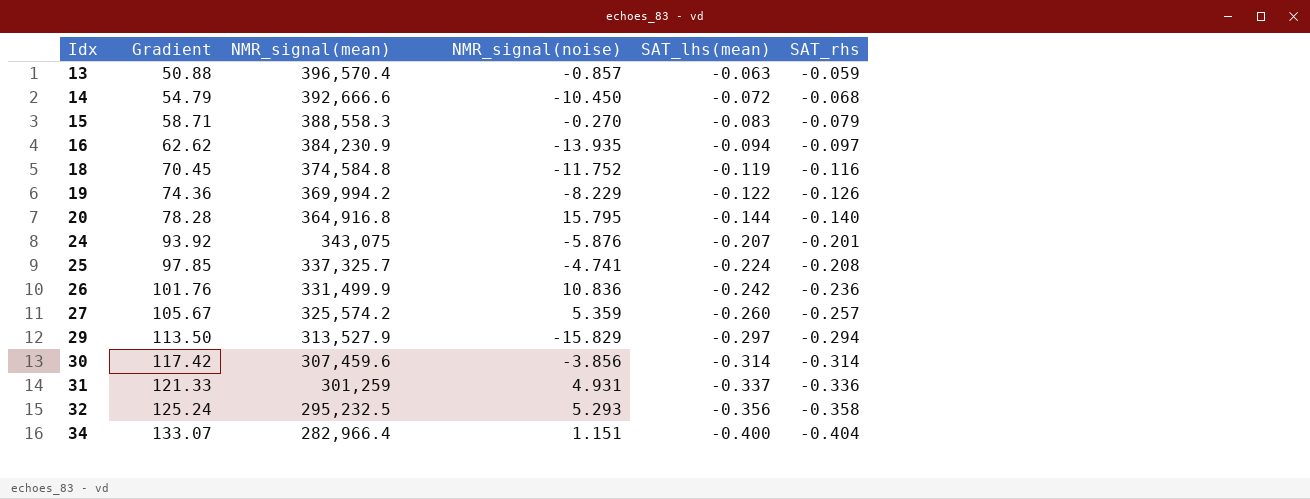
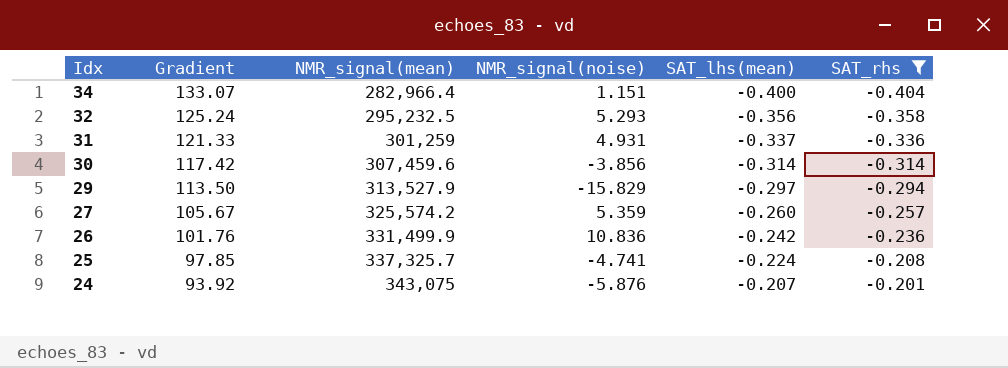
filter: none -> SAT_rhs <= -0.201
row order: Idx ascending -> Idx descending

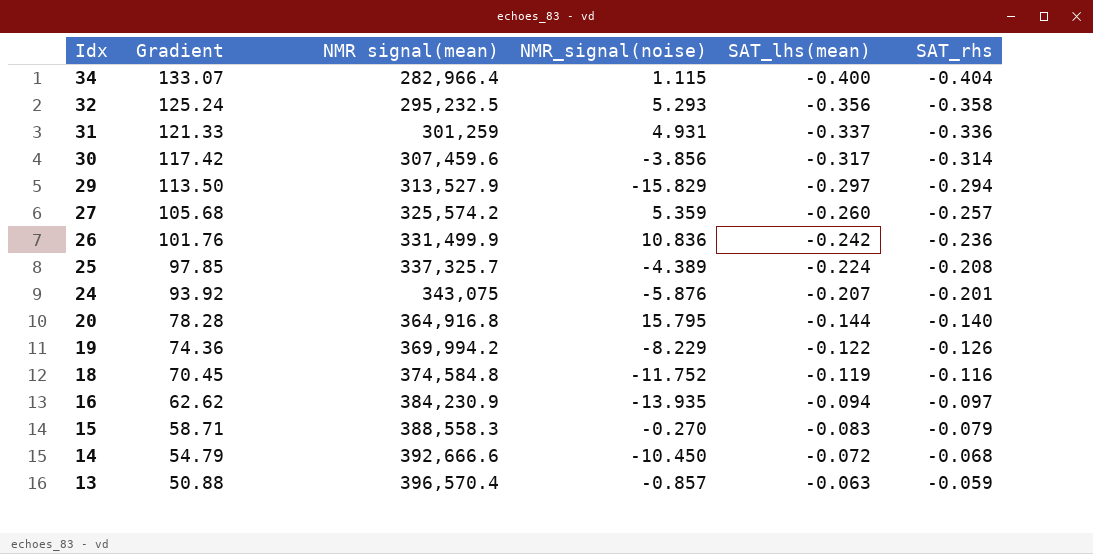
filter: SAT_rhs <= -0.201 -> none
column name: NMR_signal(mean) -> NMR signal(mean)
34 | NMR_signal(noise): 1.151 -> 1.115
30 | SAT_lhs(mean): -0.314 -> -0.317
27 | Gradient: 105.67 -> 105.68
25 | NMR_signal(noise): -4.741 -> -4.389

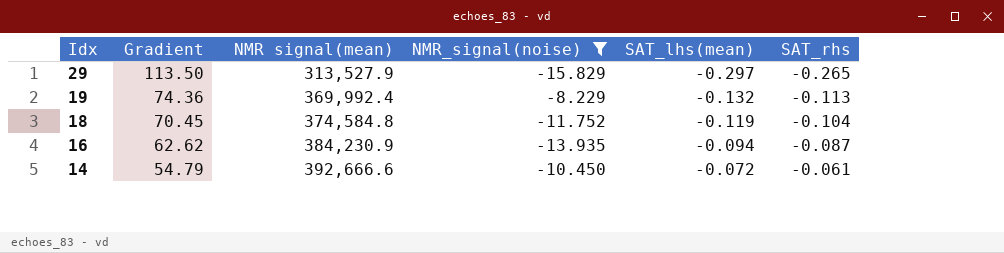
filter: none -> NMR_signal(noise) <= -8.229
29 | SAT_rhs: -0.294 -> -0.265
19 | NMR signal(mean): 369,994.2 -> 369,992.4
19 | SAT_lhs(mean): -0.122 -> -0.132
19 | SAT_rhs: -0.126 -> -0.113
18 | SAT_rhs: -0.116 -> -0.104
16 | SAT_rhs: -0.097 -> -0.087
14 | SAT_rhs: -0.068 -> -0.061

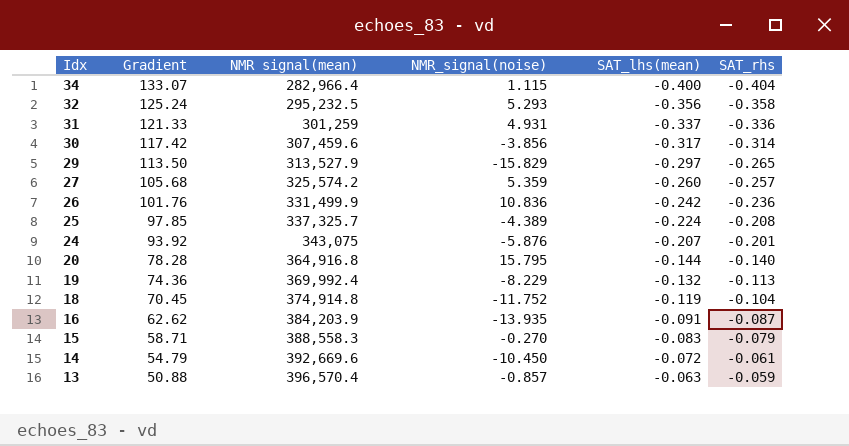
filter: NMR_signal(noise) <= -8.229 -> none
18 | NMR signal(mean): 374,584.8 -> 374,914.8
16 | NMR signal(mean): 384,230.9 -> 384,203.9
16 | SAT_lhs(mean): -0.094 -> -0.091
14 | NMR signal(mean): 392,666.6 -> 392,669.6

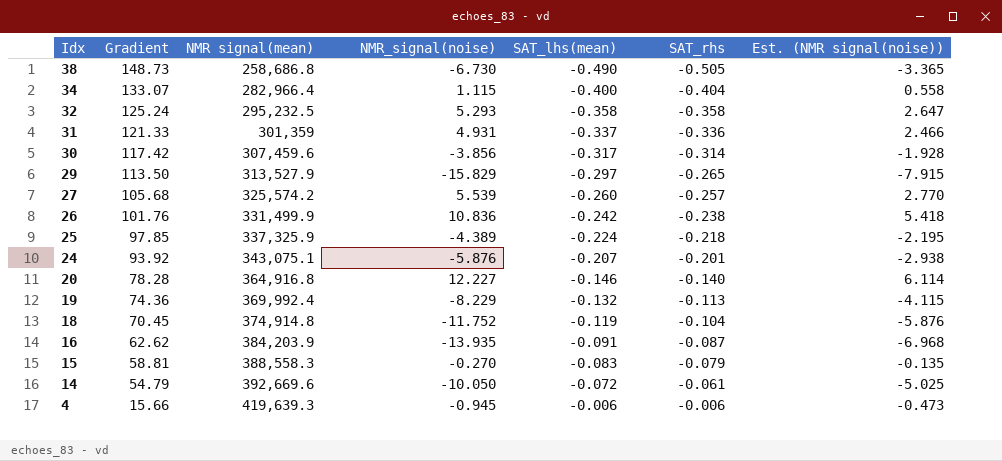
column Est. (NMR signal(noise)) | formula: none -> [NMR_signal(noise)] * 0.5
row 13: 50.88 | 396,570.4 | -0.857 | -0.063 | -0.059 -> none
row 38: none -> 148.73 | 258,686.8 | -6.730 | -0.490 | -0.505 | -3.365
32 | SAT_lhs(mean): -0.356 -> -0.358
31 | NMR signal(mean): 301,259 -> 301,359
27 | NMR_signal(noise): 5.359 -> 5.539
26 | SAT_rhs: -0.236 -> -0.238
25 | NMR signal(mean): 337,325.7 -> 337,325.9
25 | SAT_rhs: -0.208 -> -0.218
24 | NMR signal(mean): 343,075 -> 343,075.1
20 | NMR_signal(noise): 15.795 -> 12.227
20 | SAT_lhs(mean): -0.144 -> -0.146
15 | Gradient: 58.71 -> 58.81
14 | NMR_signal(noise): -10.450 -> -10.050
row 4: none -> 15.66 | 419,639.3 | -0.945 | -0.006 | -0.006 | -0.473

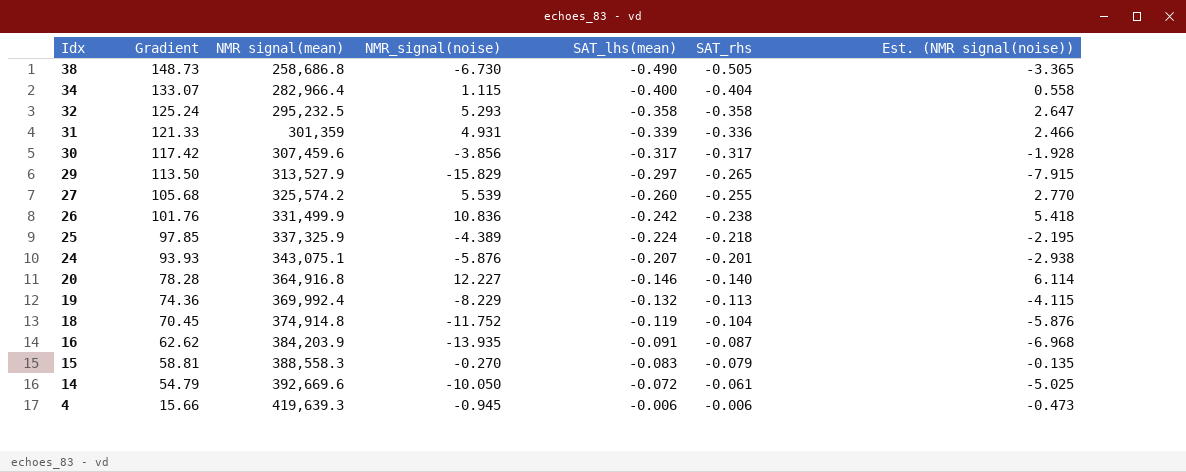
31 | SAT_lhs(mean): -0.337 -> -0.339
30 | SAT_rhs: -0.314 -> -0.317
27 | SAT_rhs: -0.257 -> -0.255
24 | Gradient: 93.92 -> 93.93

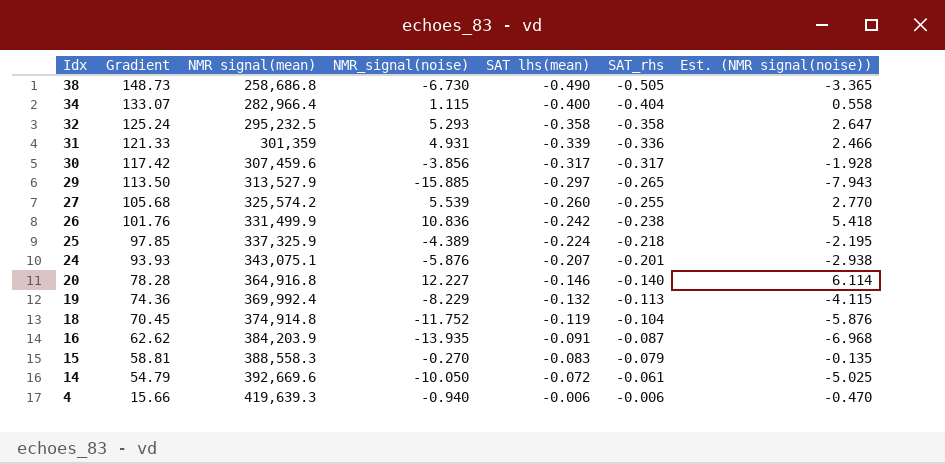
column name: SAT_lhs(mean) -> SAT lhs(mean)
29 | NMR_signal(noise): -15.829 -> -15.885
29 | Est. (NMR signal(noise)): -7.915 -> -7.943
4 | NMR_signal(noise): -0.945 -> -0.940
4 | Est. (NMR signal(noise)): -0.473 -> -0.470

